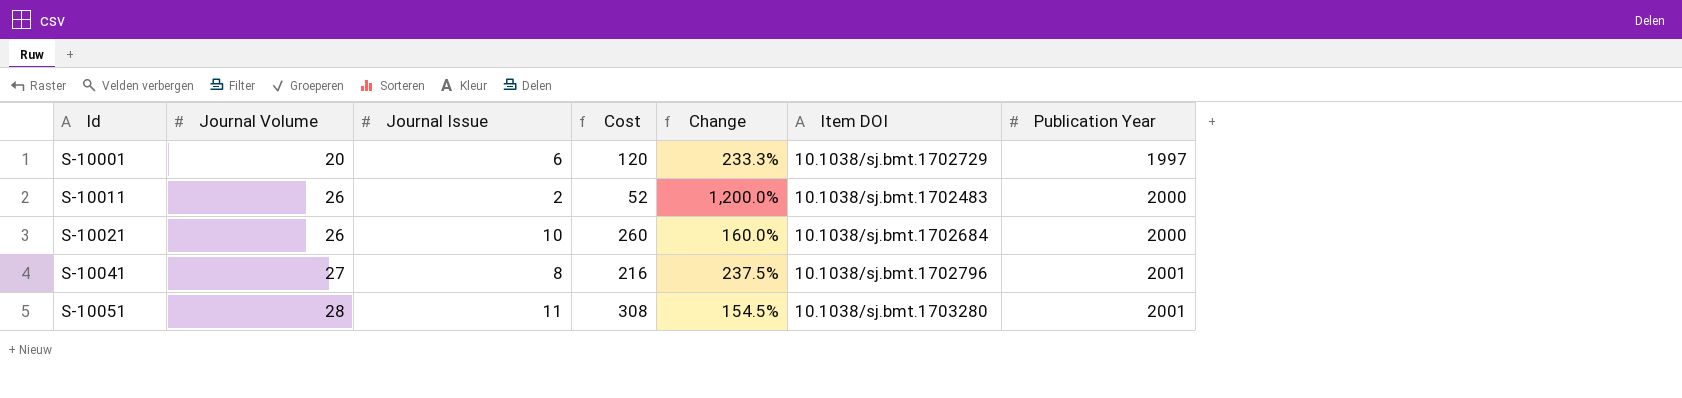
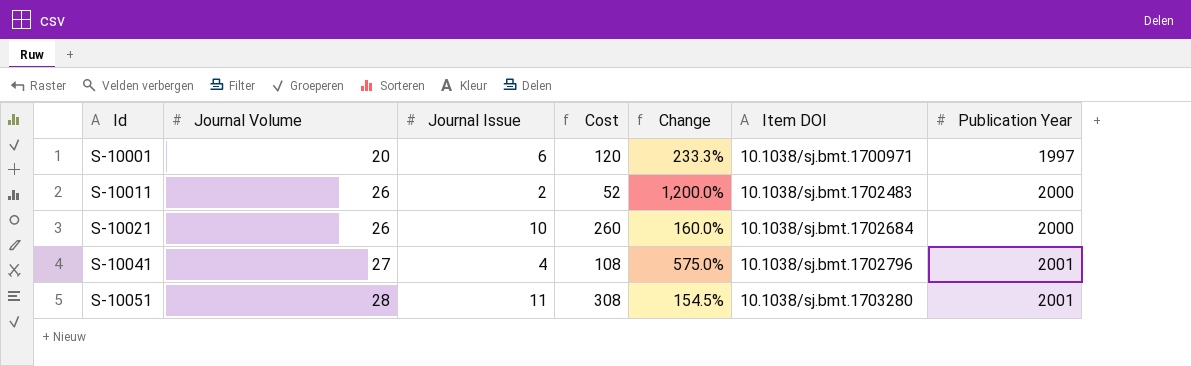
S-10001 | Item DOI: 10.1038/sj.bmt.1702729 -> 10.1038/sj.bmt.1700971
S-10041 | Journal Issue: 8 -> 4
S-10041 | Cost: 216 -> 108
S-10041 | Change: 237.5% -> 575.0%

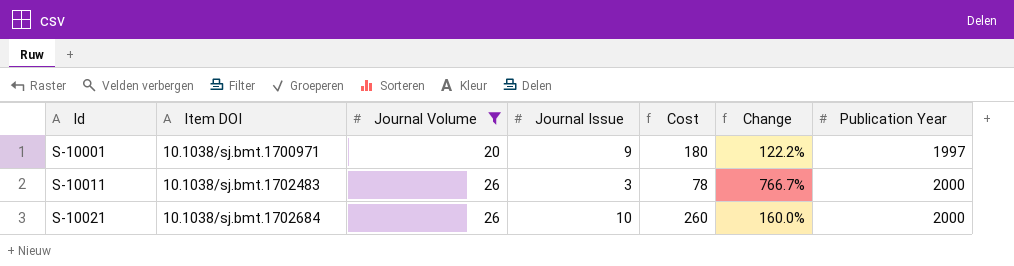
filter: none -> Journal Volume <= 26
column Item DOI | position: 6 -> 2
S-10001 | Journal Issue: 6 -> 9
S-10001 | Cost: 120 -> 180
S-10001 | Change: 233.3% -> 122.2%
S-10011 | Journal Issue: 2 -> 3
S-10011 | Cost: 52 -> 78
S-10011 | Change: 1,200.0% -> 766.7%

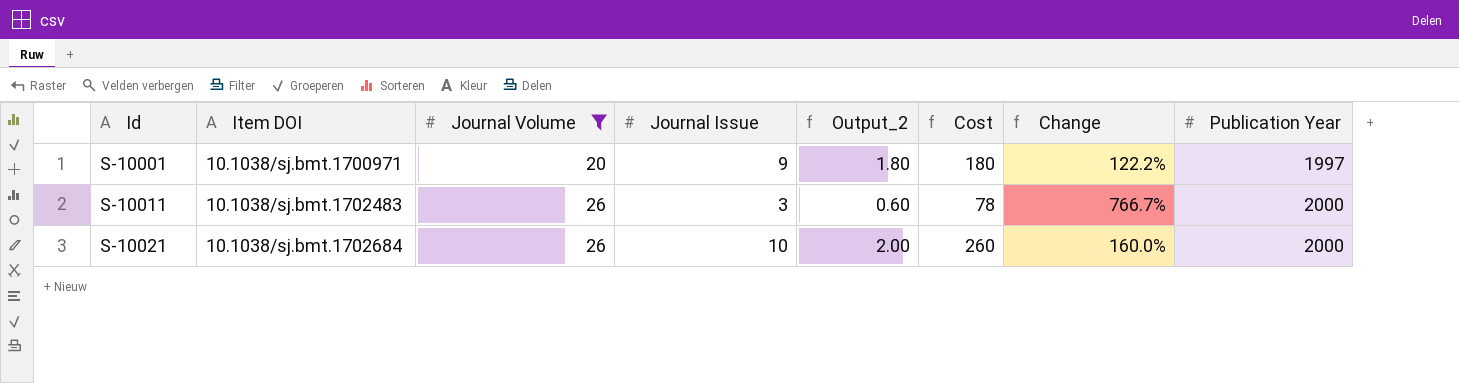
column Output_2 | formula: none -> [Journal Issue] * 0.2

